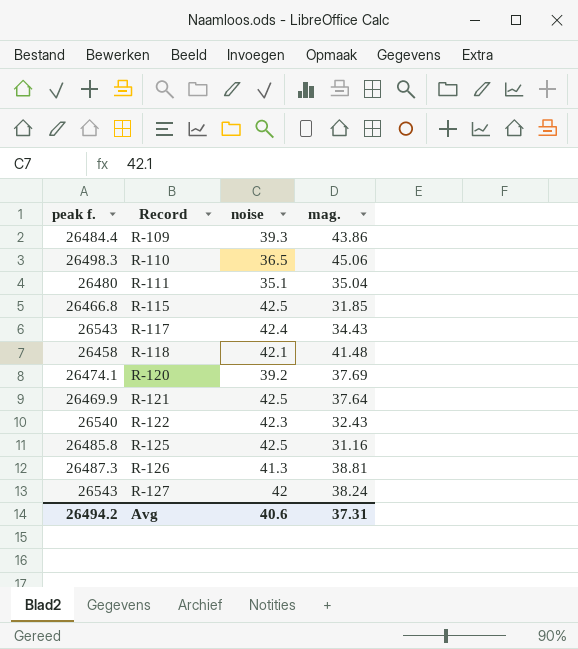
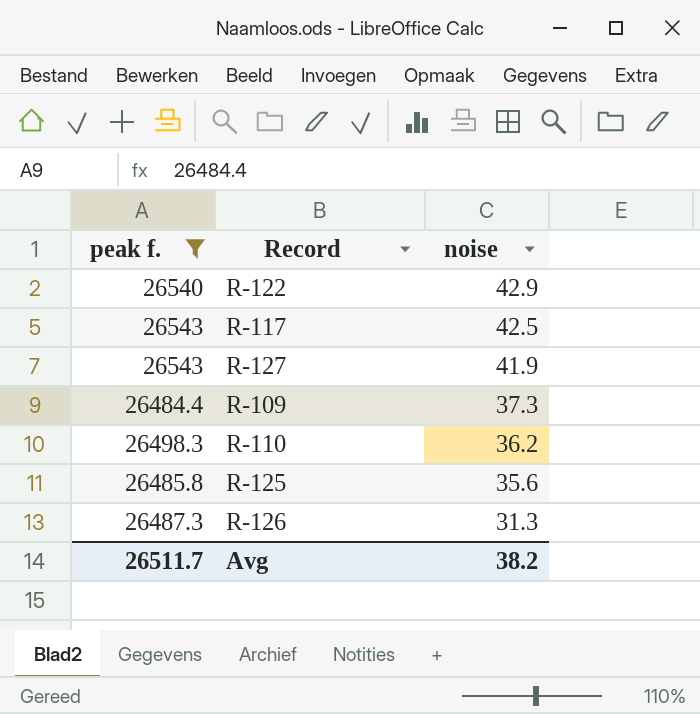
filter: none -> peak f. >= 26484.4
row order: Record ascending -> noise descending
column mag. | position: 4 -> none
R-122 | noise: 42.3 -> 42.9
R-117 | noise: 42.4 -> 42.5
R-127 | noise: 42 -> 41.9
R-109 | noise: 39.3 -> 37.3
R-110 | noise: 36.5 -> 36.2
R-125 | noise: 42.5 -> 35.6
R-126 | noise: 41.3 -> 31.3
Avg | peak f.: 26494.2 -> 26511.7
Avg | noise: 40.6 -> 38.2

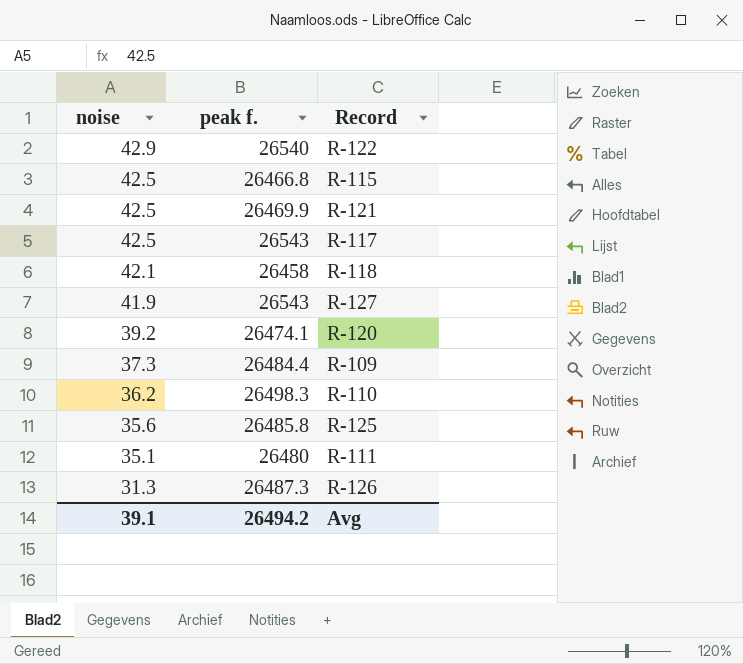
filter: peak f. >= 26484.4 -> none
column noise | position: 3 -> 1
Avg | noise: 38.2 -> 39.1
Avg | peak f.: 26511.7 -> 26494.2

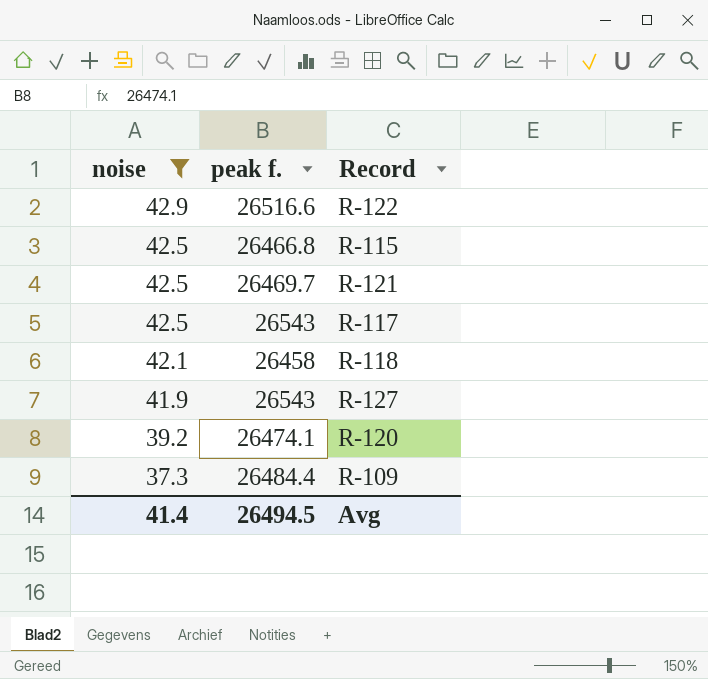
filter: none -> noise >= 37.3
R-122 | peak f.: 26540 -> 26516.6
R-121 | peak f.: 26469.9 -> 26469.7
Avg | noise: 39.1 -> 41.4
Avg | peak f.: 26494.2 -> 26494.5

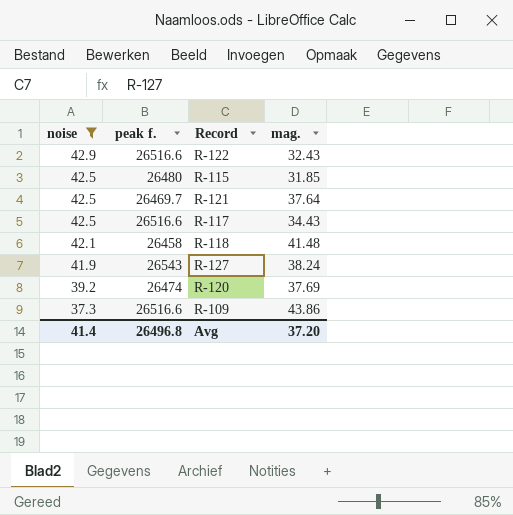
column mag. | position: none -> 4
R-115 | peak f.: 26466.8 -> 26480
R-117 | peak f.: 26543 -> 26516.6
R-120 | peak f.: 26474.1 -> 26474
R-109 | peak f.: 26484.4 -> 26516.6
Avg | peak f.: 26494.5 -> 26496.8

